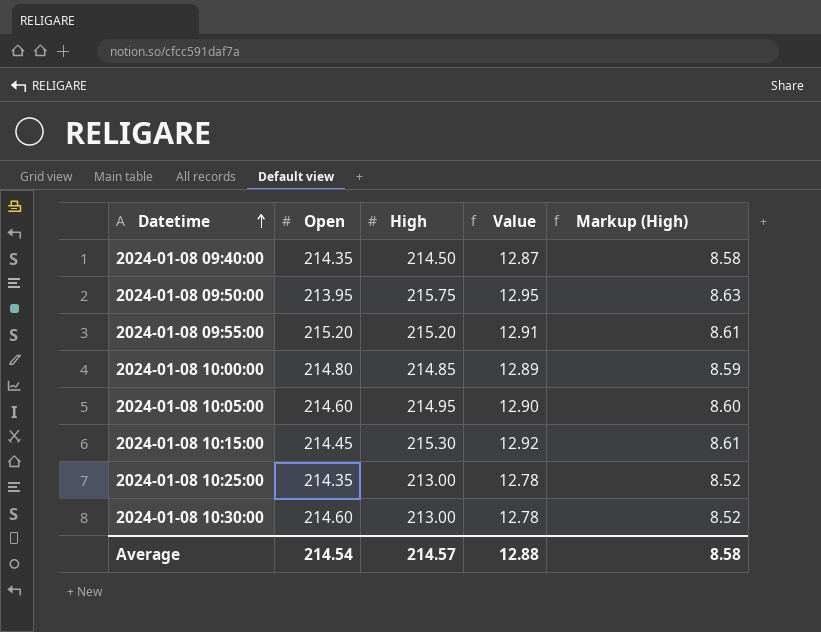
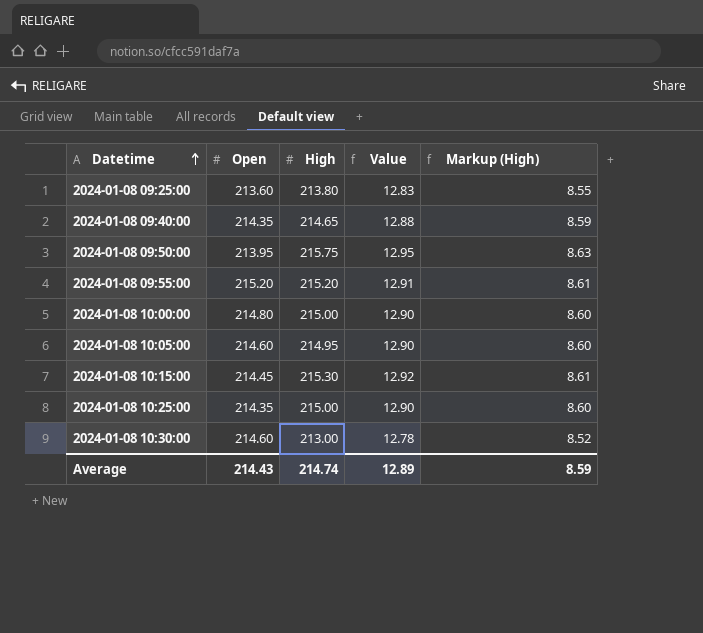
row 2024-01-08 09:25:00: none -> 213.60 | 213.80 | 12.83 | 8.55
2024-01-08 09:40:00 | High: 214.50 -> 214.65
2024-01-08 09:40:00 | Value: 12.87 -> 12.88
2024-01-08 09:40:00 | Markup (High): 8.58 -> 8.59
2024-01-08 10:00:00 | High: 214.85 -> 215.00
2024-01-08 10:00:00 | Value: 12.89 -> 12.90
2024-01-08 10:00:00 | Markup (High): 8.59 -> 8.60
2024-01-08 10:25:00 | High: 213.00 -> 215.00
2024-01-08 10:25:00 | Value: 12.78 -> 12.90
2024-01-08 10:25:00 | Markup (High): 8.52 -> 8.60
Average | Open: 214.54 -> 214.43
Average | High: 214.57 -> 214.74
Average | Value: 12.88 -> 12.89
Average | Markup (High): 8.58 -> 8.59

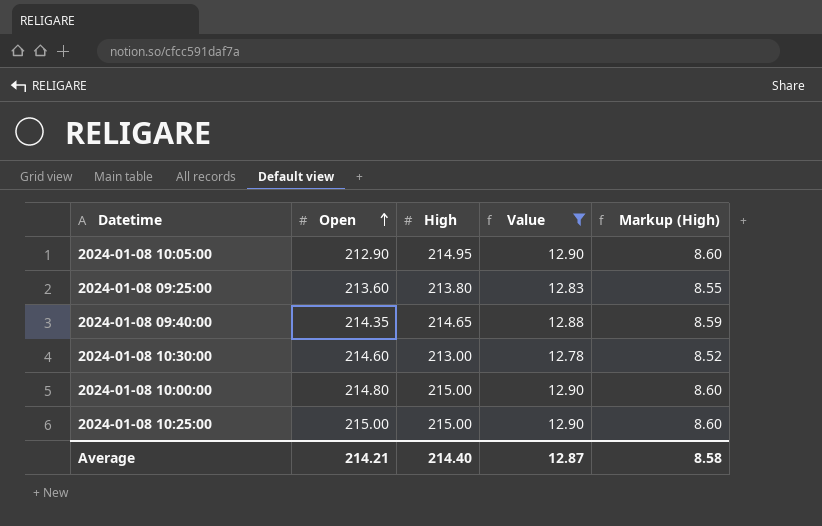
filter: none -> Value <= 12.90
row order: Datetime ascending -> Open ascending
2024-01-08 10:05:00 | Open: 214.60 -> 212.90
2024-01-08 10:25:00 | Open: 214.35 -> 215.00
Average | Open: 214.43 -> 214.21
Average | High: 214.74 -> 214.40
Average | Value: 12.89 -> 12.87
Average | Markup (High): 8.59 -> 8.58

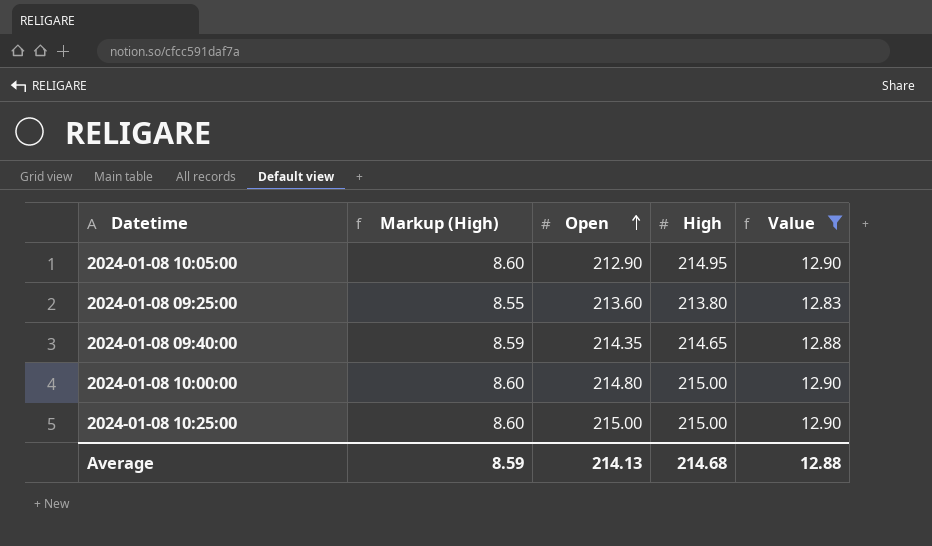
column Markup (High) | position: 5 -> 2
row 2024-01-08 10:30:00: 214.60 | 213.00 | 12.78 | 8.52 -> none
Average | Markup (High): 8.58 -> 8.59
Average | Open: 214.21 -> 214.13
Average | High: 214.40 -> 214.68
Average | Value: 12.87 -> 12.88

